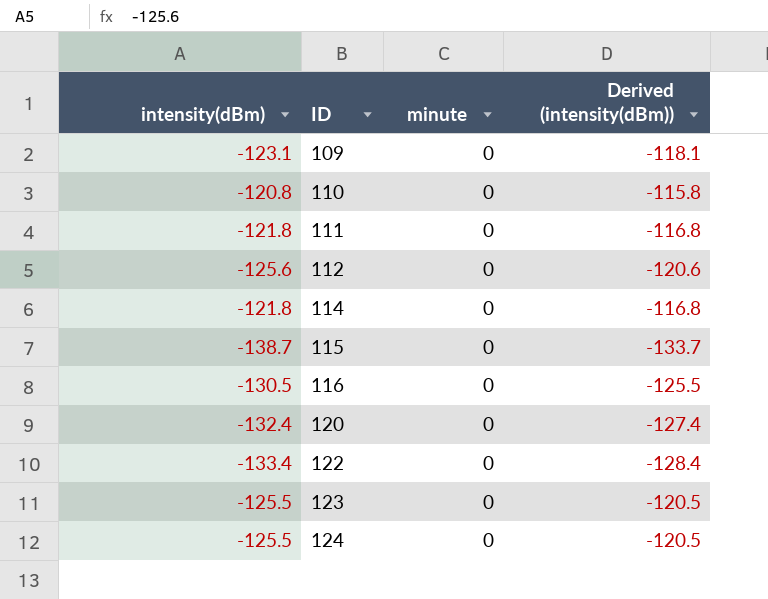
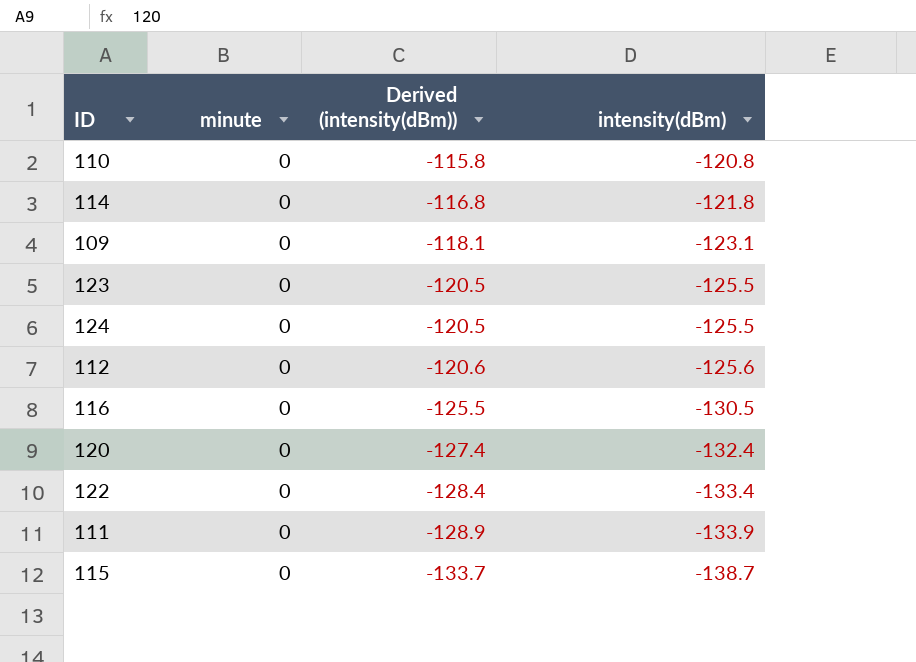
row order: ID ascending -> Derived (intensity(dBm)) descending
column intensity(dBm) | position: 1 -> 4
111 | Derived (intensity(dBm)): -116.8 -> -128.9
111 | intensity(dBm): -121.8 -> -133.9

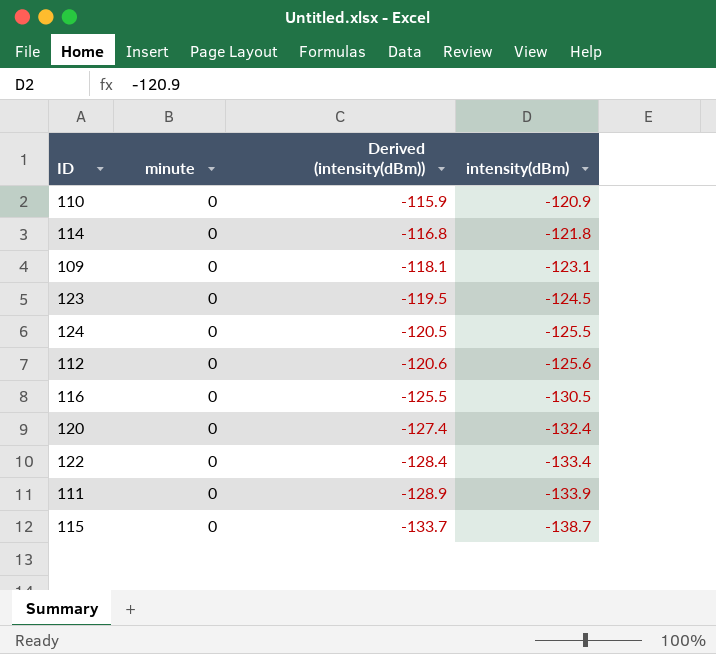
110 | Derived (intensity(dBm)): -115.8 -> -115.9
110 | intensity(dBm): -120.8 -> -120.9
123 | Derived (intensity(dBm)): -120.5 -> -119.5
123 | intensity(dBm): -125.5 -> -124.5

